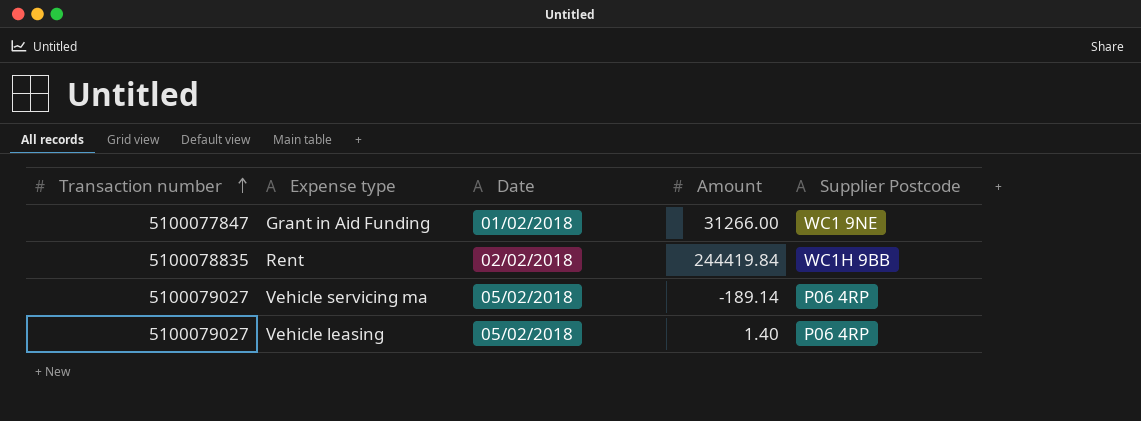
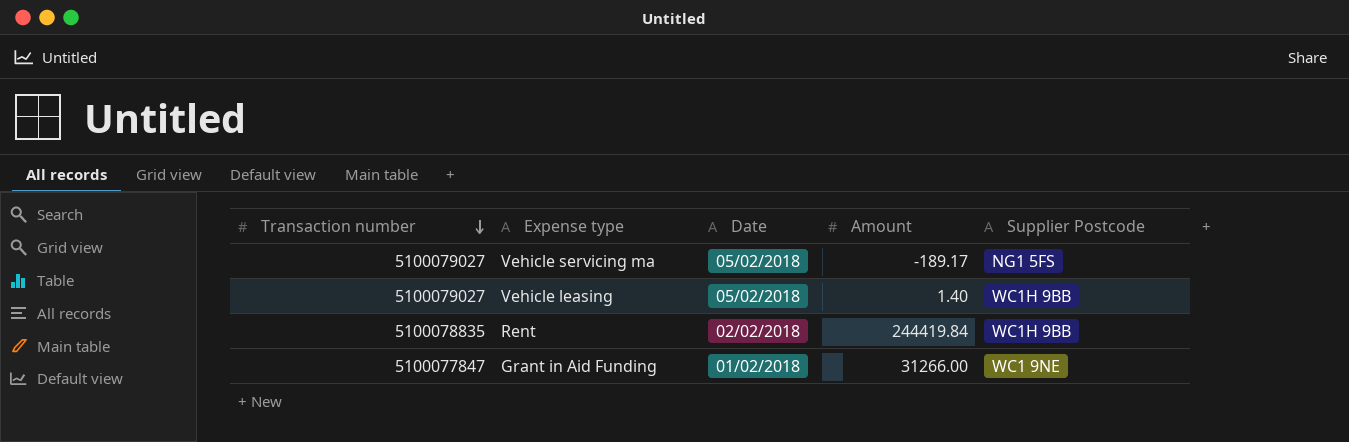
row order: Transaction number ascending -> Transaction number descending
Vehicle servicing ma | Amount: -189.14 -> -189.17
Vehicle servicing ma | Supplier Postcode: P06 4RP -> NG1 5FS
Vehicle leasing | Supplier Postcode: P06 4RP -> WC1H 9BB

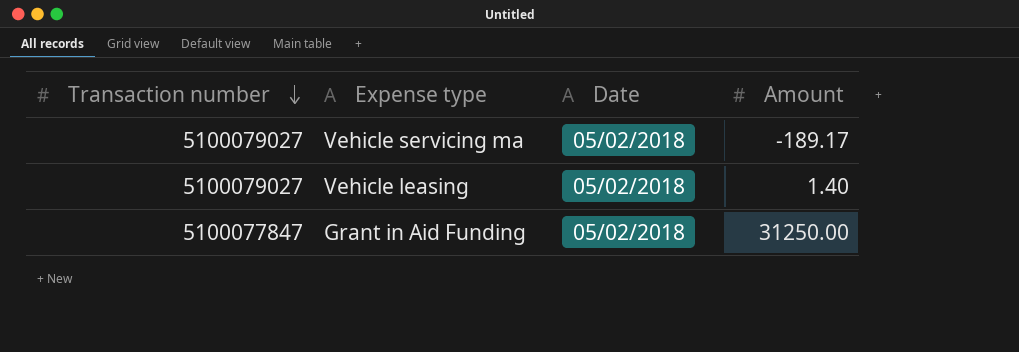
column Supplier Postcode | position: 5 -> none
row Rent: 5100078835 | 02/02/2018 | 244419.84 | WC1H 9BB -> none
Grant in Aid Funding | Date: 01/02/2018 -> 05/02/2018
Grant in Aid Funding | Amount: 31266.00 -> 31250.00

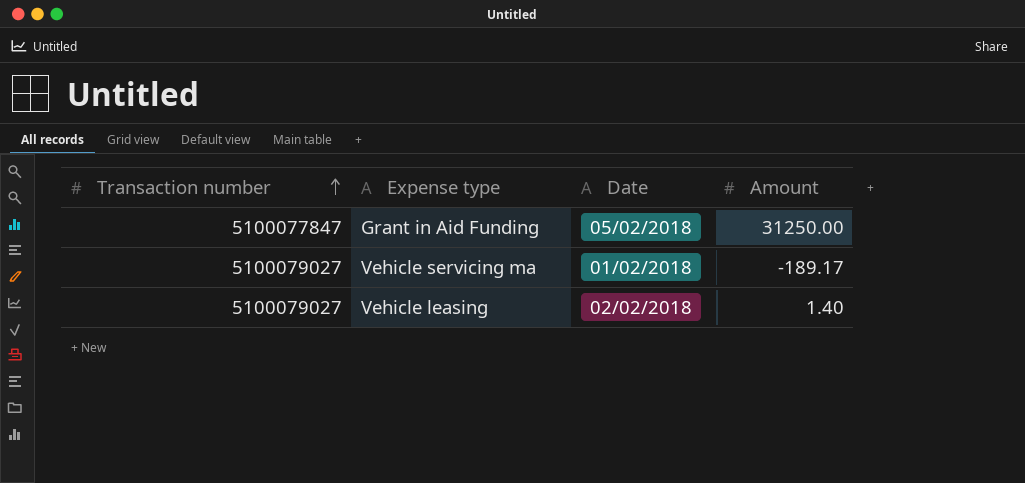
row order: Transaction number descending -> Transaction number ascending
Vehicle servicing ma | Date: 05/02/2018 -> 01/02/2018
Vehicle leasing | Date: 05/02/2018 -> 02/02/2018

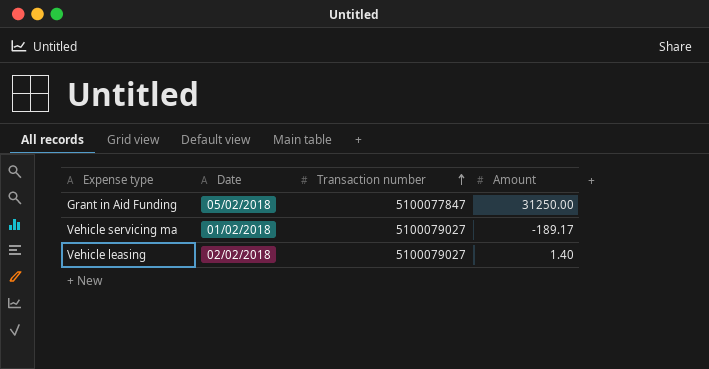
column Transaction number | position: 1 -> 3

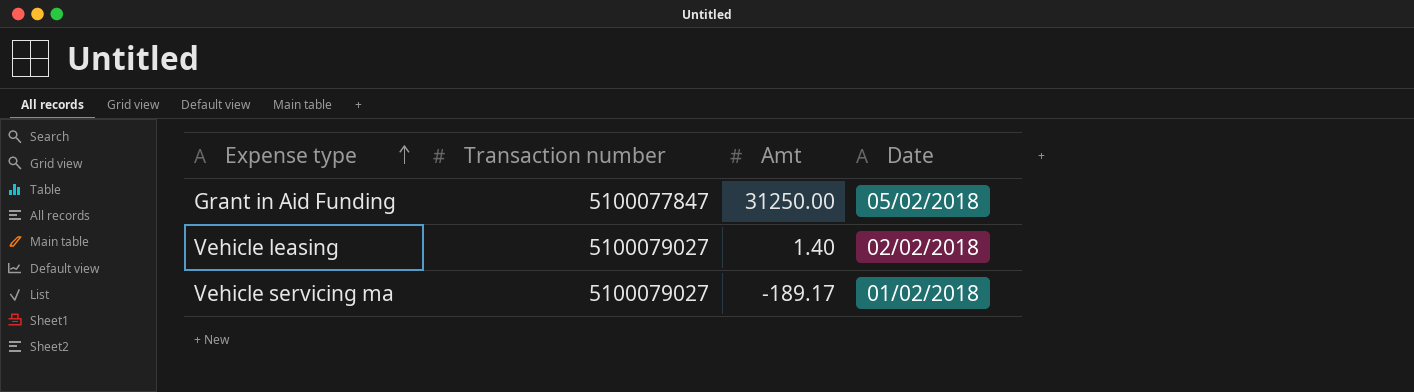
row order: Transaction number ascending -> Expense type ascending
column name: Amount -> Amt
column Date | position: 2 -> 4

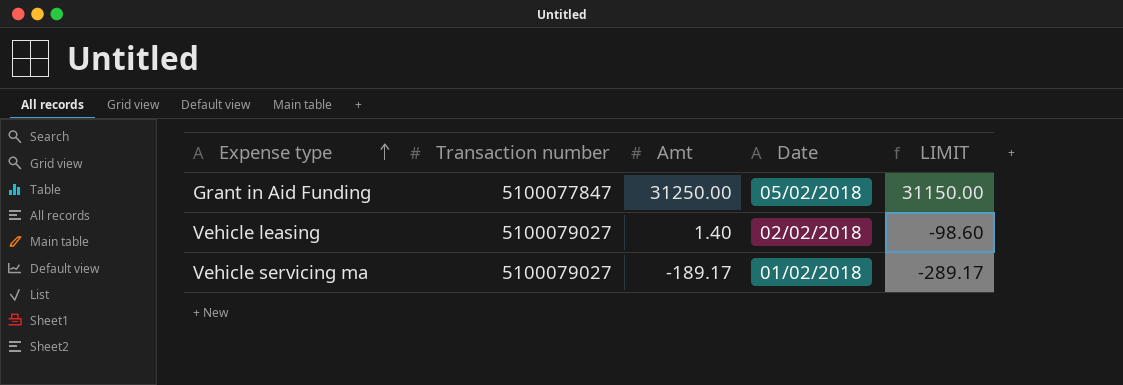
column LIMIT | formula: none -> [Amt] - 100

